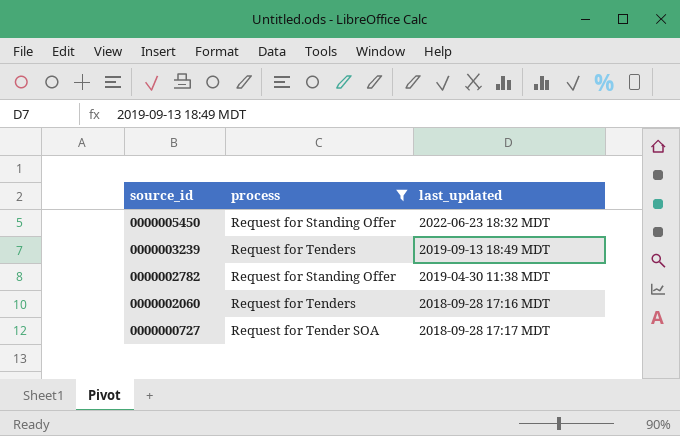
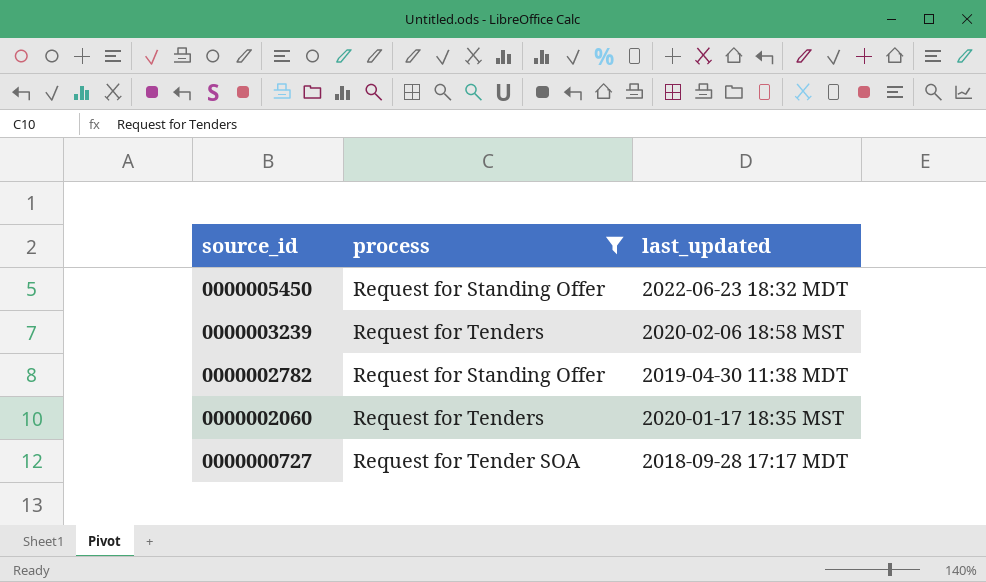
0000003239 | last_updated: 2019-09-13 18:49 MDT -> 2020-02-06 18:58 MST
0000002060 | last_updated: 2018-09-28 17:16 MDT -> 2020-01-17 18:35 MST

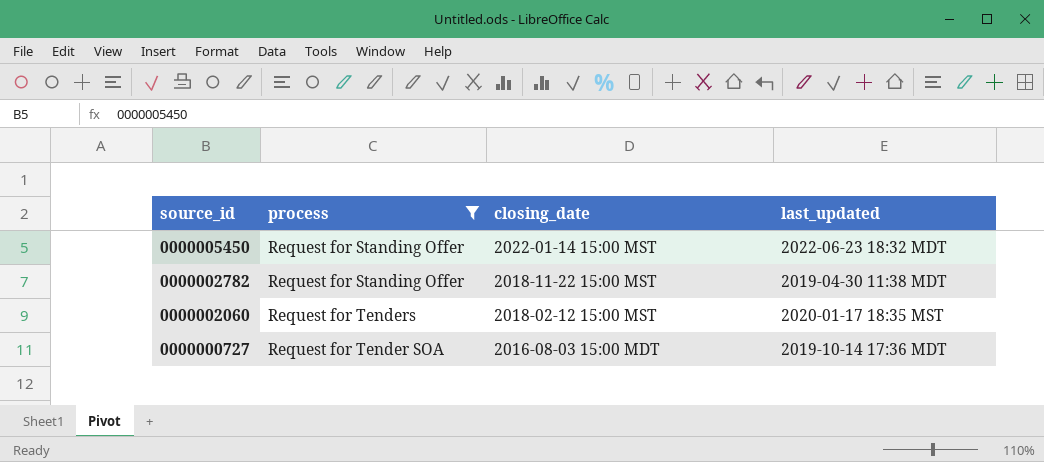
column closing_date | position: none -> 3
row 0000003239: Request for Tenders | 2020-02-06 18:58 MST -> none
0000000727 | last_updated: 2018-09-28 17:17 MDT -> 2019-10-14 17:36 MDT

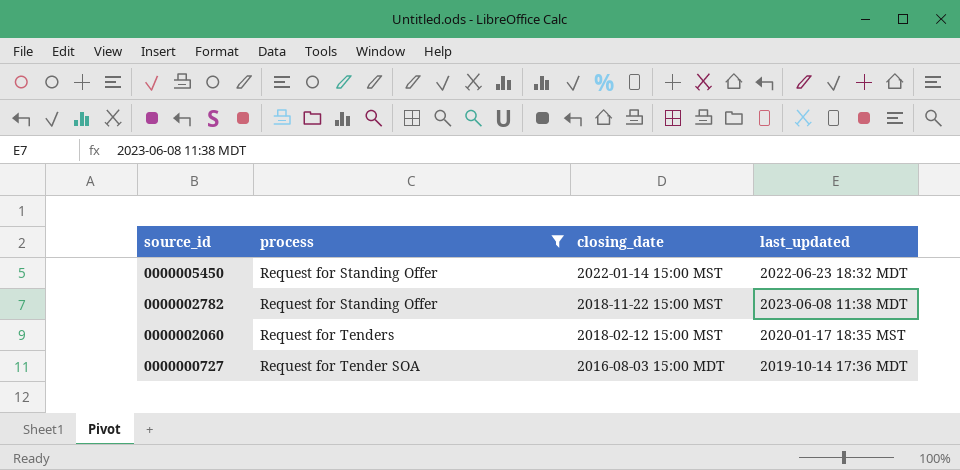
0000002782 | last_updated: 2019-04-30 11:38 MDT -> 2023-06-08 11:38 MDT

